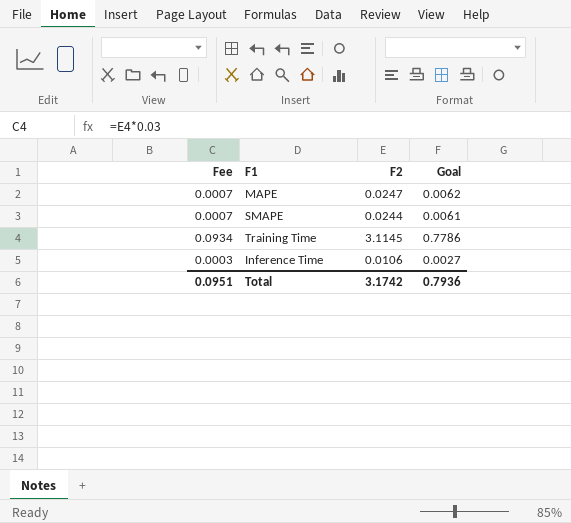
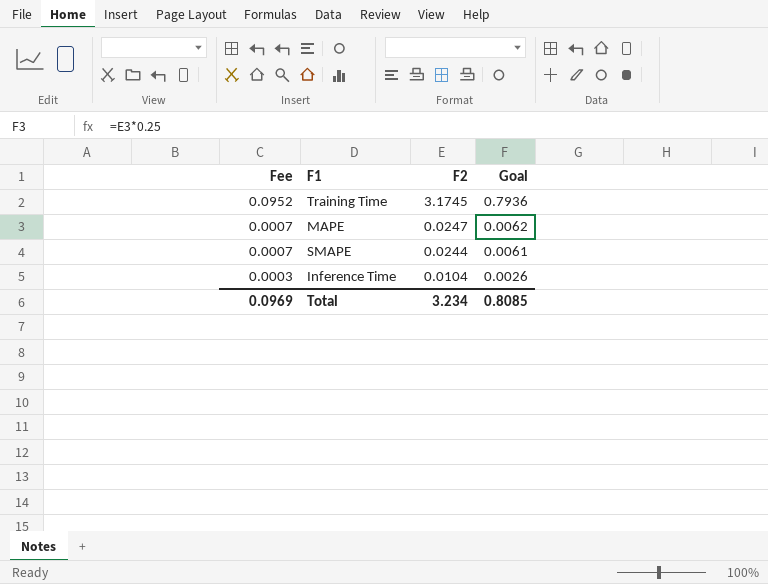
row order: none -> Fee descending
Training Time | Fee: 0.0934 -> 0.0952
Training Time | F2: 3.1145 -> 3.1745
Training Time | Goal: 0.7786 -> 0.7936
Inference Time | F2: 0.0106 -> 0.0104
Inference Time | Goal: 0.0027 -> 0.0026
Total | Fee: 0.0951 -> 0.0969
Total | F2: 3.1742 -> 3.234
Total | Goal: 0.7936 -> 0.8085

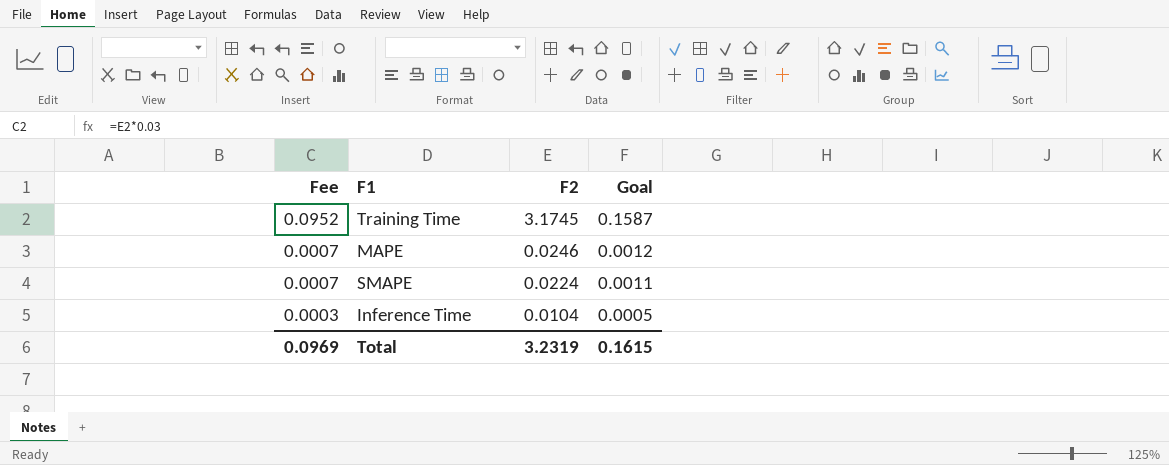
column Goal | formula: [F2] * 0.25 -> [F2] * 0.05
MAPE | F2: 0.0247 -> 0.0246
SMAPE | F2: 0.0244 -> 0.0224
Total | F2: 3.234 -> 3.2319
Total | Goal: 0.8085 -> 0.1615

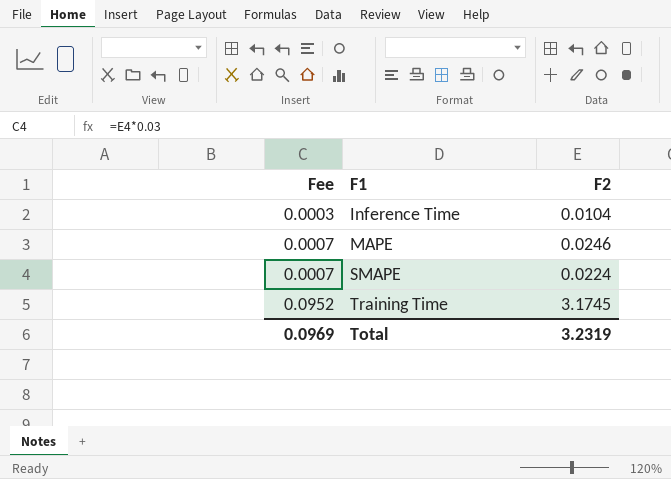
row order: Fee descending -> Fee ascending
column Goal | formula: [F2] * 0.05 -> none

